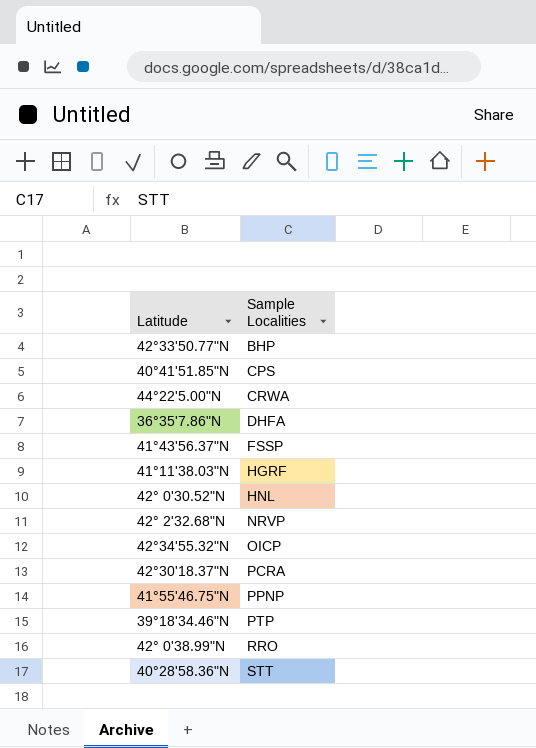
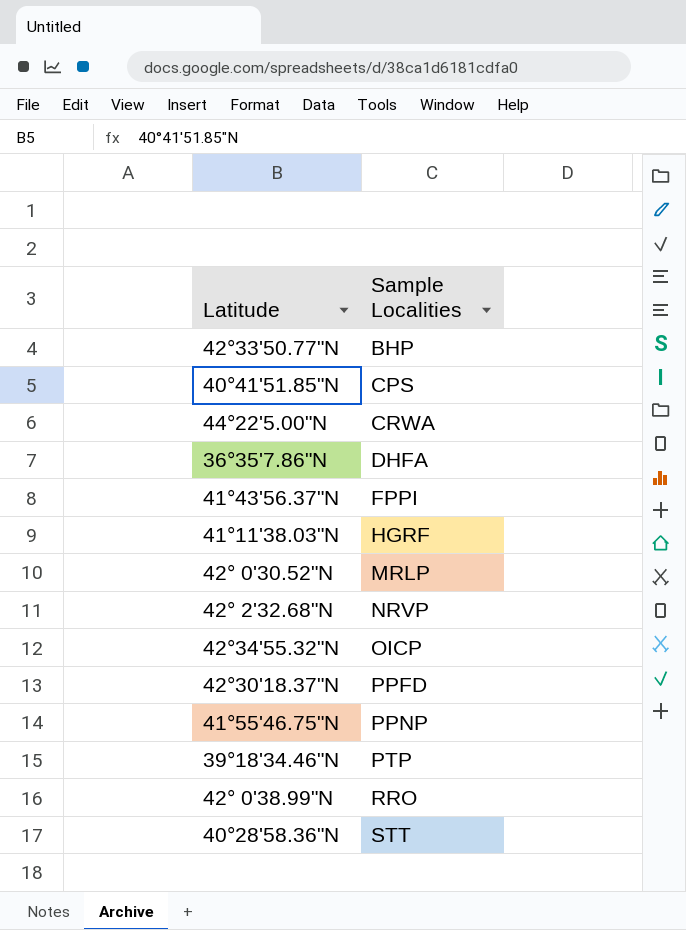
41°43'56.37"N | Sample Localities: FSSP -> FPPI
42° 0'30.52"N | Sample Localities: HNL -> MRLP
42°30'18.37"N | Sample Localities: PCRA -> PPFD

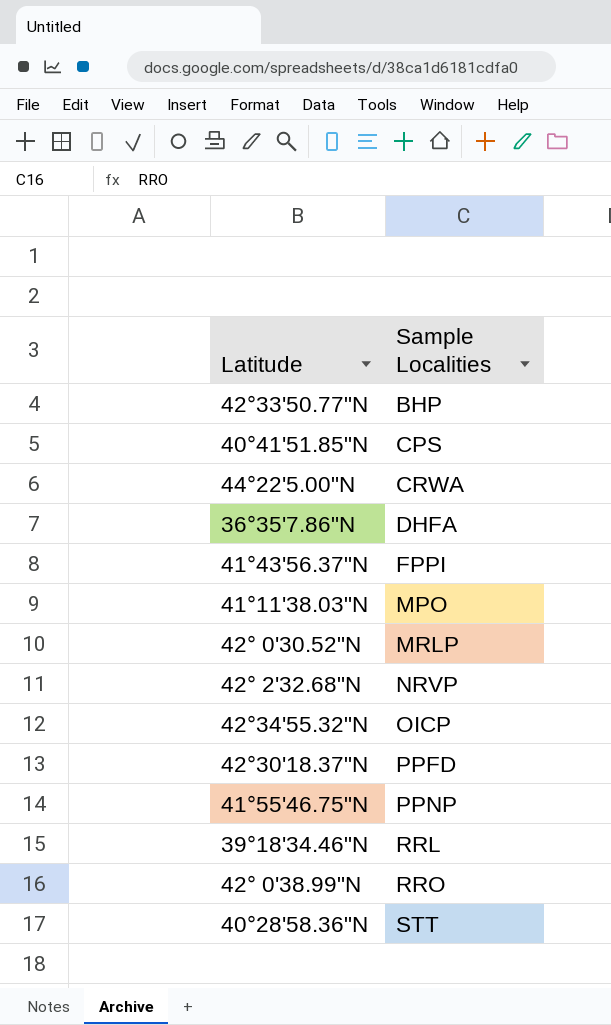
41°11'38.03"N | Sample Localities: HGRF -> MPO
39°18'34.46"N | Sample Localities: PTP -> RRL

